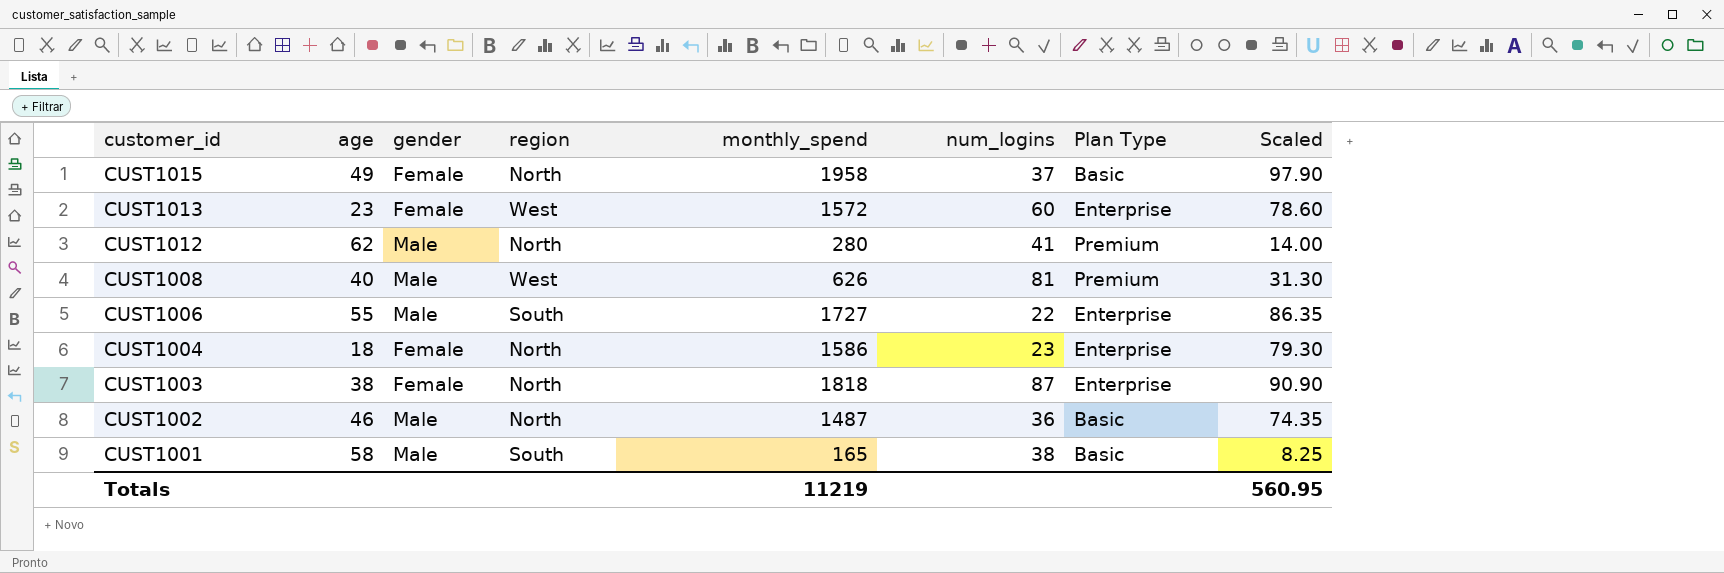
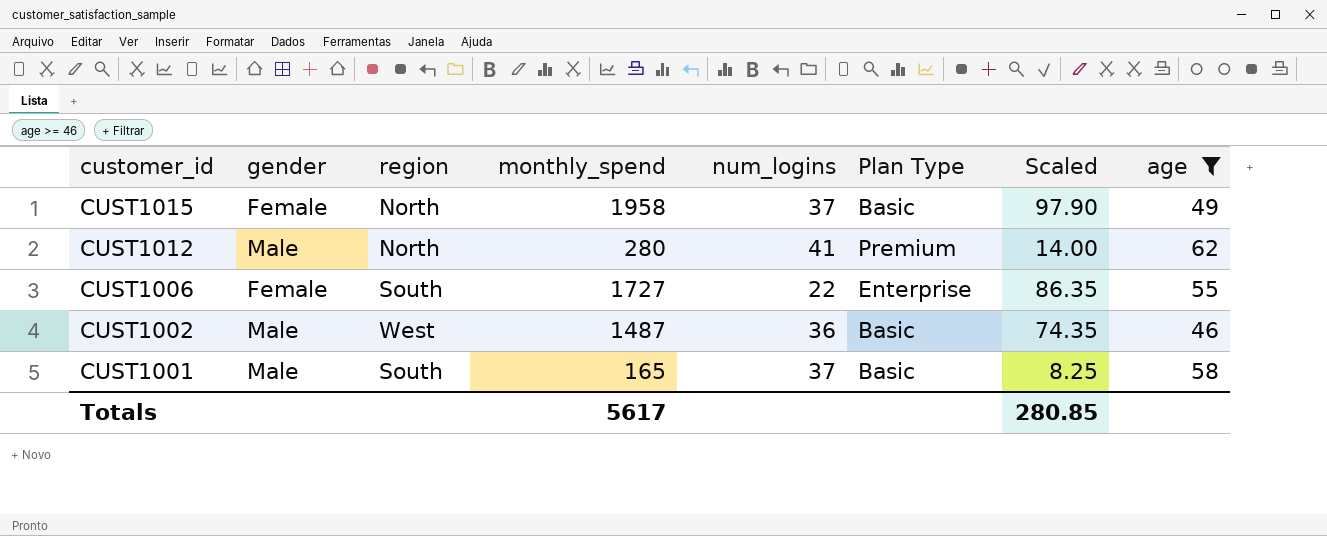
filter: none -> age >= 46
column age | position: 2 -> 8
CUST1006 | gender: Male -> Female
CUST1002 | region: North -> West
CUST1001 | num_logins: 38 -> 37
Totals | monthly_spend: 11219 -> 5617
Totals | Scaled: 560.95 -> 280.85

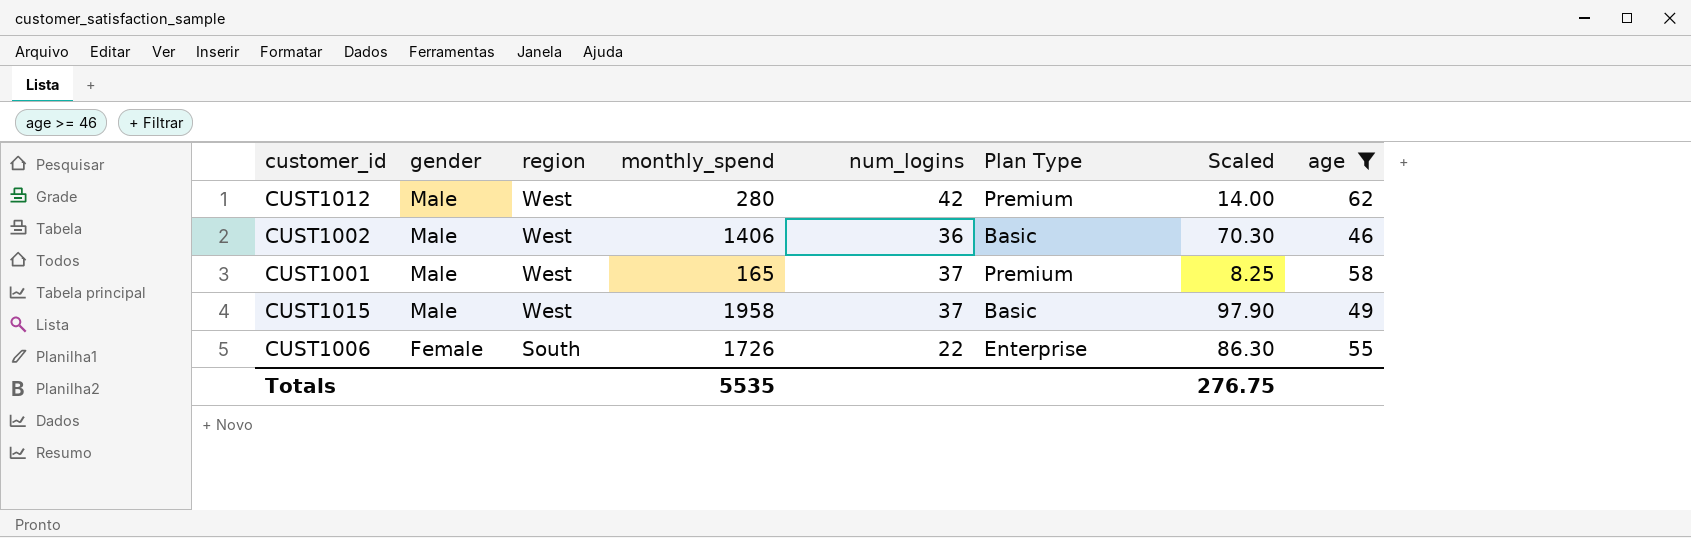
row order: customer_id descending -> gender descending
CUST1012 | region: North -> West
CUST1012 | num_logins: 41 -> 42
CUST1002 | monthly_spend: 1487 -> 1406
CUST1002 | Scaled: 74.35 -> 70.30
CUST1001 | region: South -> West
CUST1001 | Plan Type: Basic -> Premium
CUST1015 | gender: Female -> Male
CUST1015 | region: North -> West
CUST1006 | monthly_spend: 1727 -> 1726
CUST1006 | Scaled: 86.35 -> 86.30
Totals | monthly_spend: 5617 -> 5535
Totals | Scaled: 280.85 -> 276.75

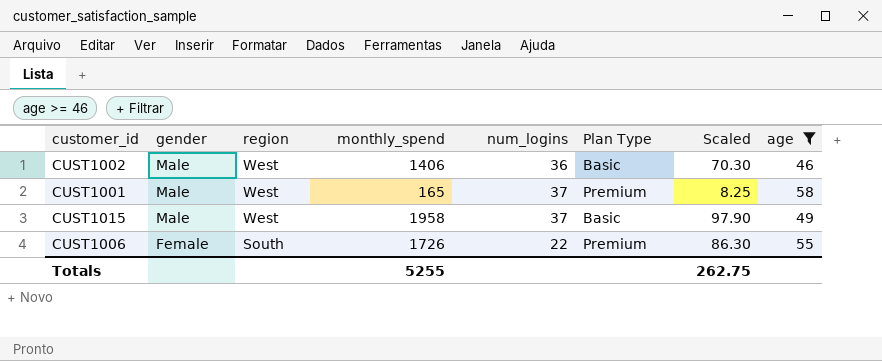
row CUST1012: Male | West | 280 | 42 | Premium | 14.00 | 62 -> none
CUST1006 | Plan Type: Enterprise -> Premium
Totals | monthly_spend: 5535 -> 5255
Totals | Scaled: 276.75 -> 262.75

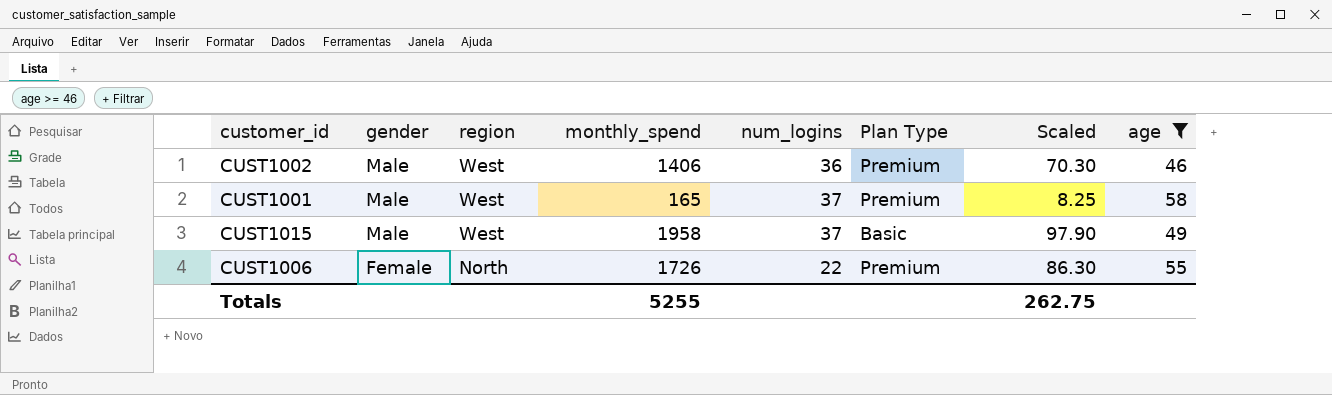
CUST1002 | Plan Type: Basic -> Premium
CUST1006 | region: South -> North

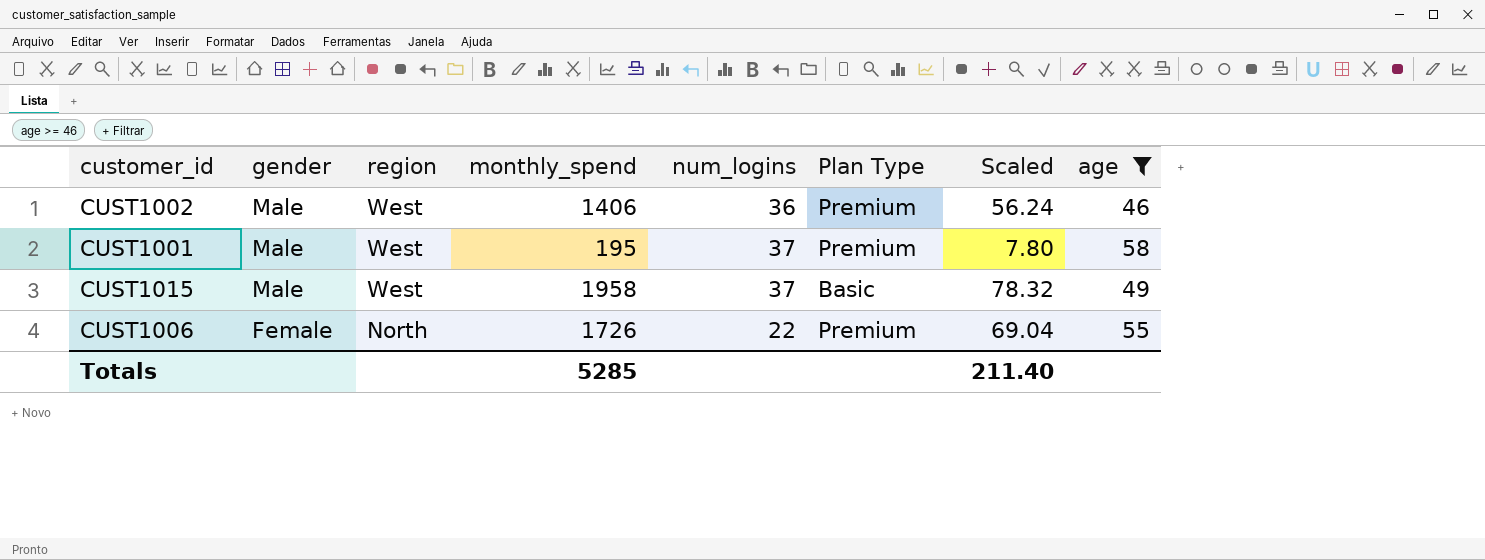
column Scaled | formula: [monthly_spend] * 0.05 -> [monthly_spend] * 0.04
CUST1001 | monthly_spend: 165 -> 195
Totals | monthly_spend: 5255 -> 5285
Totals | Scaled: 262.75 -> 211.40

